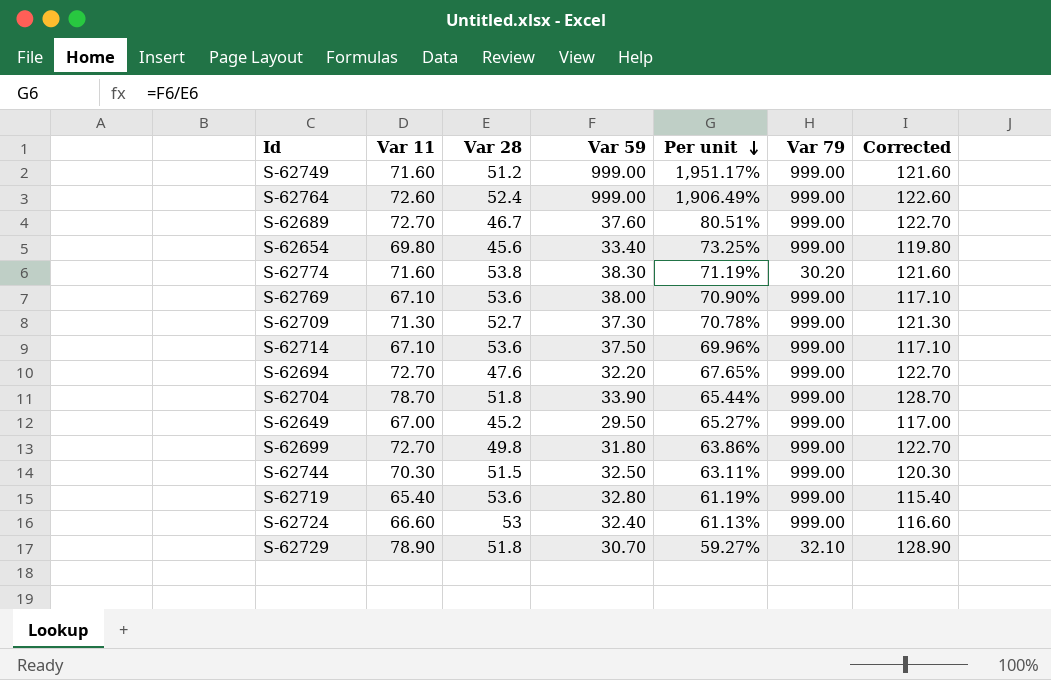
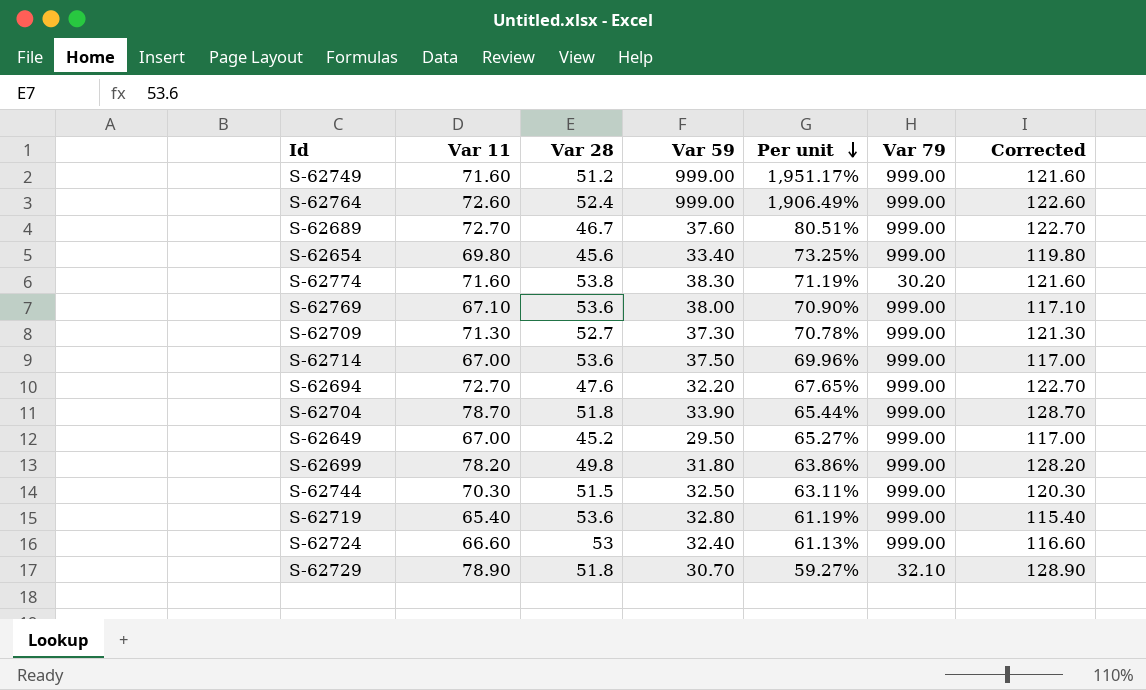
S-62714 | Var 11: 67.10 -> 67.00
S-62714 | Corrected: 117.10 -> 117.00
S-62699 | Var 11: 72.70 -> 78.20
S-62699 | Corrected: 122.70 -> 128.20

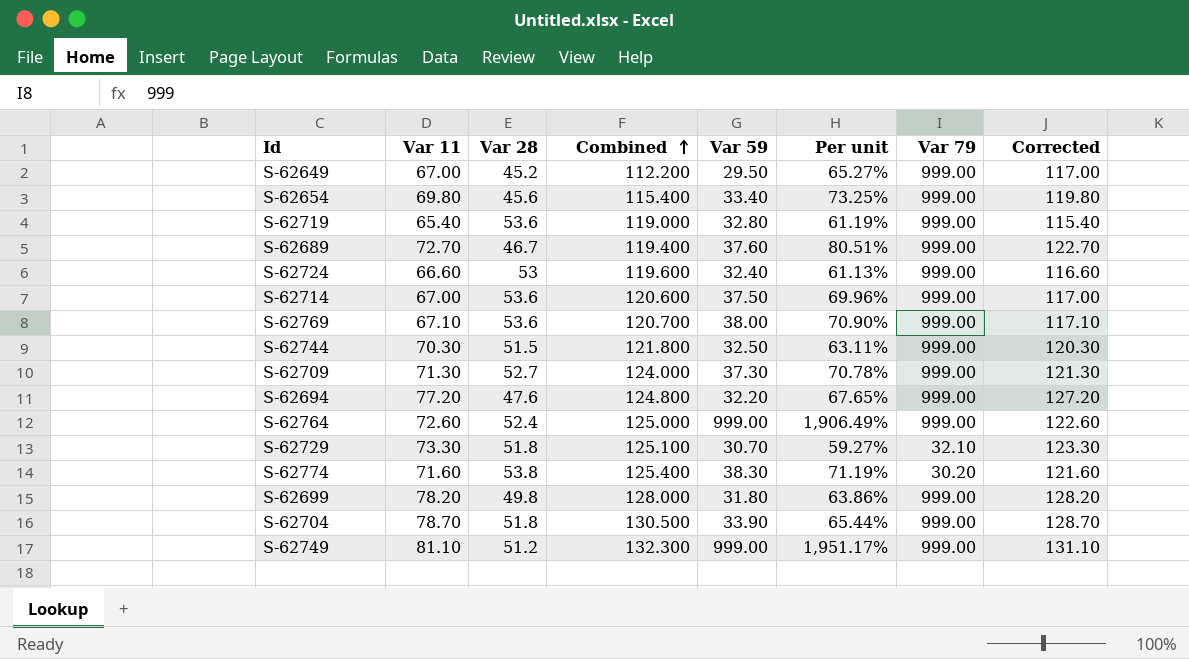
row order: Per unit descending -> Combined ascending
column Combined | formula: none -> [Var 11] + [Var 28]
S-62694 | Var 11: 72.70 -> 77.20
S-62694 | Corrected: 122.70 -> 127.20
S-62729 | Var 11: 78.90 -> 73.30
S-62729 | Corrected: 128.90 -> 123.30
S-62749 | Var 11: 71.60 -> 81.10
S-62749 | Corrected: 121.60 -> 131.10

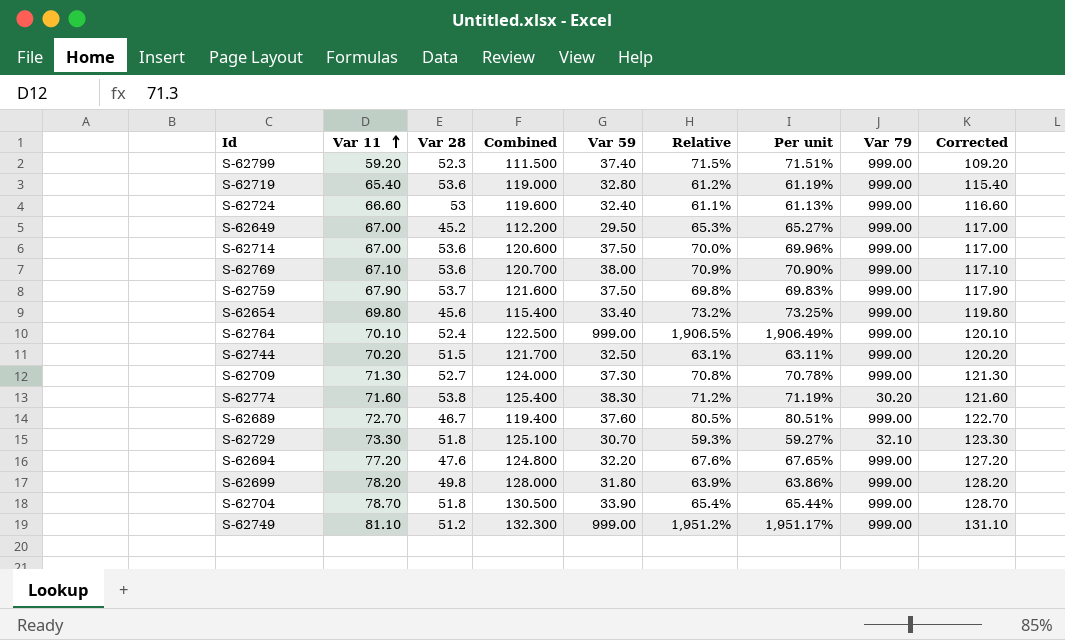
row order: Combined ascending -> Var 11 ascending
column Relative | formula: none -> [Var 59] / [Var 28]
row S-62799: none -> 59.20 | 52.3 | 111.500 | 37.40 | 71.5% | 71.51% | 999.00 | 109.20
row S-62759: none -> 67.90 | 53.7 | 121.600 | 37.50 | 69.8% | 69.83% | 999.00 | 117.90
S-62764 | Var 11: 72.60 -> 70.10
S-62764 | Combined: 125.000 -> 122.500
S-62764 | Corrected: 122.60 -> 120.10
S-62744 | Var 11: 70.30 -> 70.20
S-62744 | Combined: 121.800 -> 121.700
S-62744 | Corrected: 120.30 -> 120.20

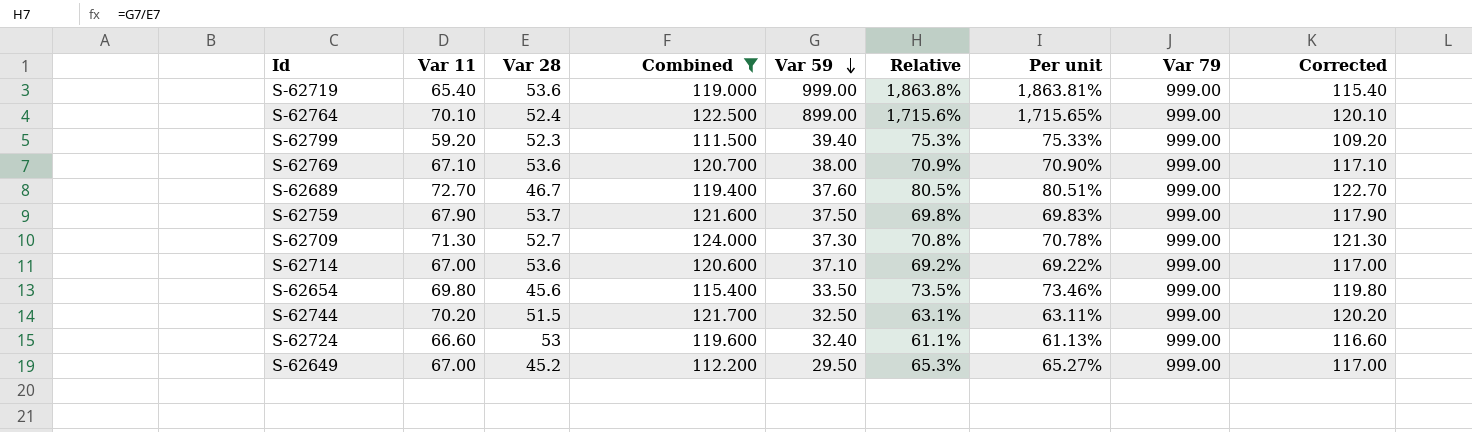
filter: none -> Combined <= 124.000
row order: Var 11 ascending -> Var 59 descending
S-62719 | Var 59: 32.80 -> 999.00
S-62719 | Relative: 61.2% -> 1,863.8%
S-62719 | Per unit: 61.19% -> 1,863.81%
S-62764 | Var 59: 999.00 -> 899.00
S-62764 | Relative: 1,906.5% -> 1,715.6%
S-62764 | Per unit: 1,906.49% -> 1,715.65%
S-62799 | Var 59: 37.40 -> 39.40
S-62799 | Relative: 71.5% -> 75.3%
S-62799 | Per unit: 71.51% -> 75.33%
S-62714 | Var 59: 37.50 -> 37.10
S-62714 | Relative: 70.0% -> 69.2%
S-62714 | Per unit: 69.96% -> 69.22%
S-62654 | Var 59: 33.40 -> 33.50
S-62654 | Relative: 73.2% -> 73.5%
S-62654 | Per unit: 73.25% -> 73.46%

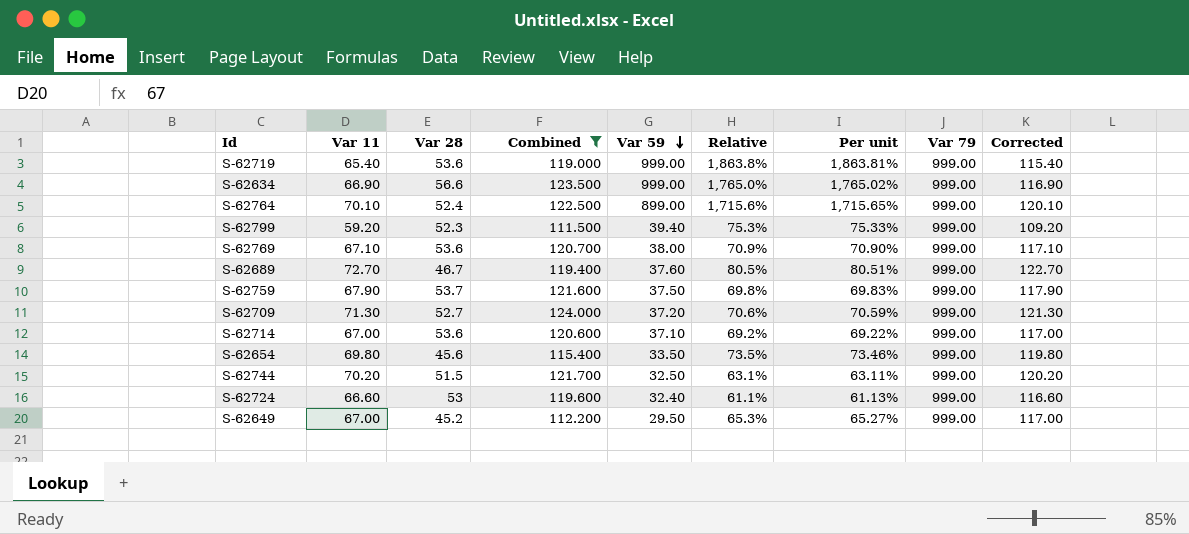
row S-62634: none -> 66.90 | 56.6 | 123.500 | 999.00 | 1,765.0% | 1,765.02% | 999.00 | 116.90
S-62709 | Var 59: 37.30 -> 37.20
S-62709 | Relative: 70.8% -> 70.6%
S-62709 | Per unit: 70.78% -> 70.59%

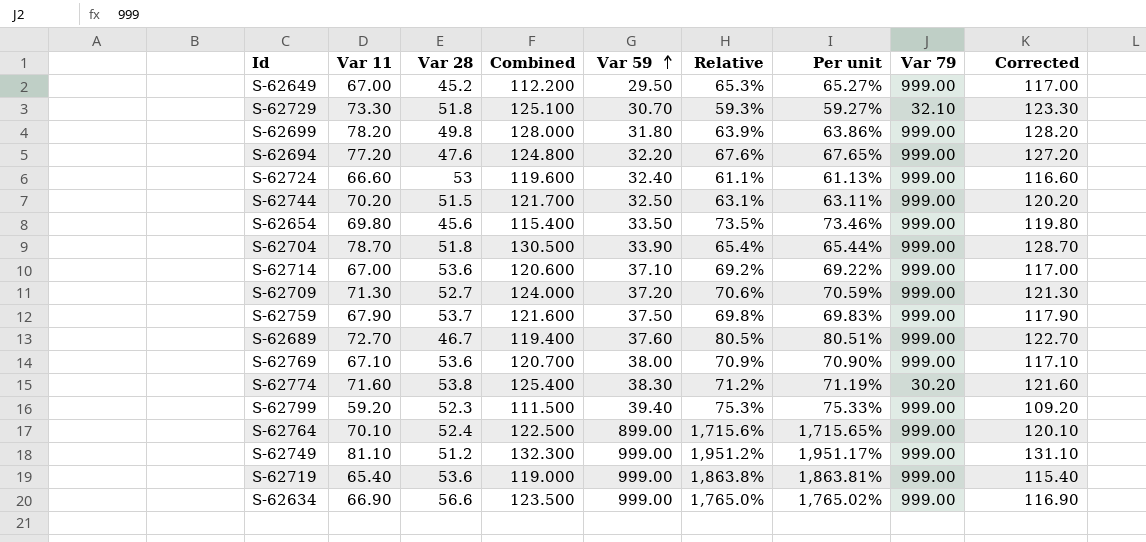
filter: Combined <= 124.000 -> none
row order: Var 59 descending -> Var 59 ascending

